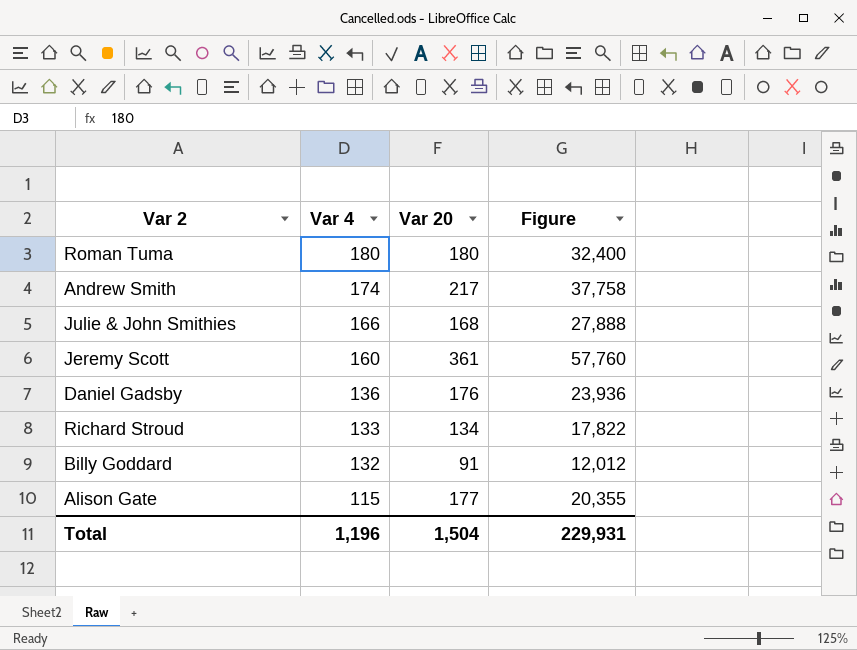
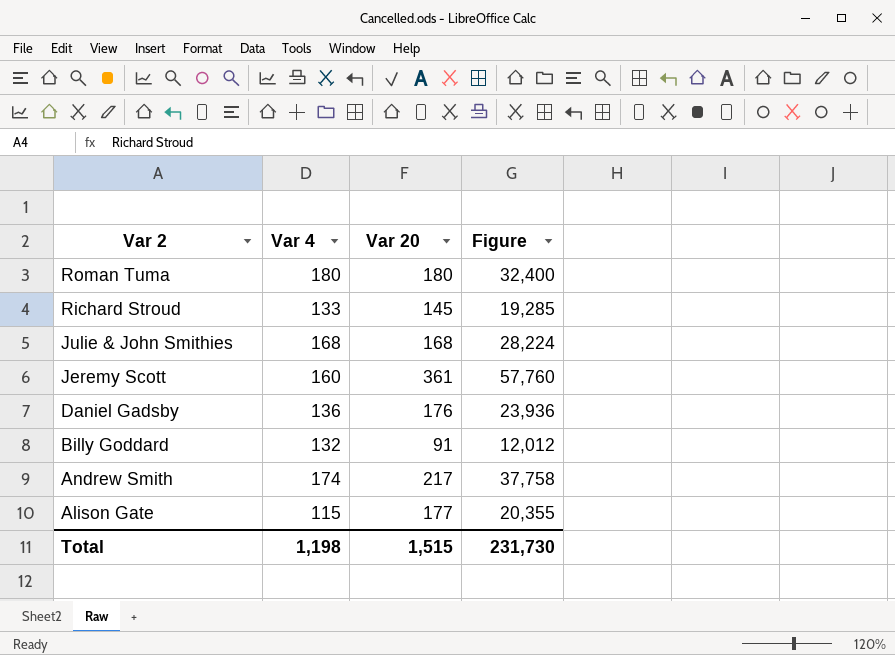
row order: Var 4 descending -> Var 2 descending
Richard Stroud | Var 20: 134 -> 145
Richard Stroud | Figure: 17,822 -> 19,285
Julie & John Smithies | Var 4: 166 -> 168
Julie & John Smithies | Figure: 27,888 -> 28,224
Total | Var 4: 1,196 -> 1,198
Total | Var 20: 1,504 -> 1,515
Total | Figure: 229,931 -> 231,730

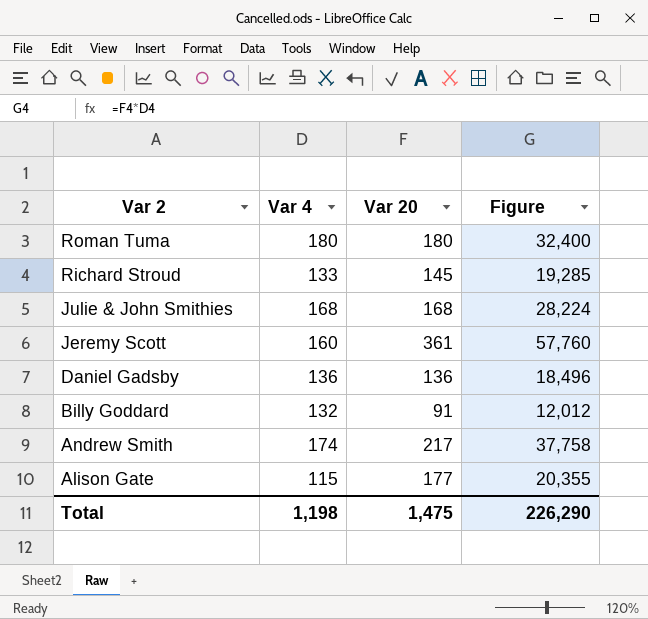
Daniel Gadsby | Var 20: 176 -> 136
Daniel Gadsby | Figure: 23,936 -> 18,496
Total | Var 20: 1,515 -> 1,475
Total | Figure: 231,730 -> 226,290

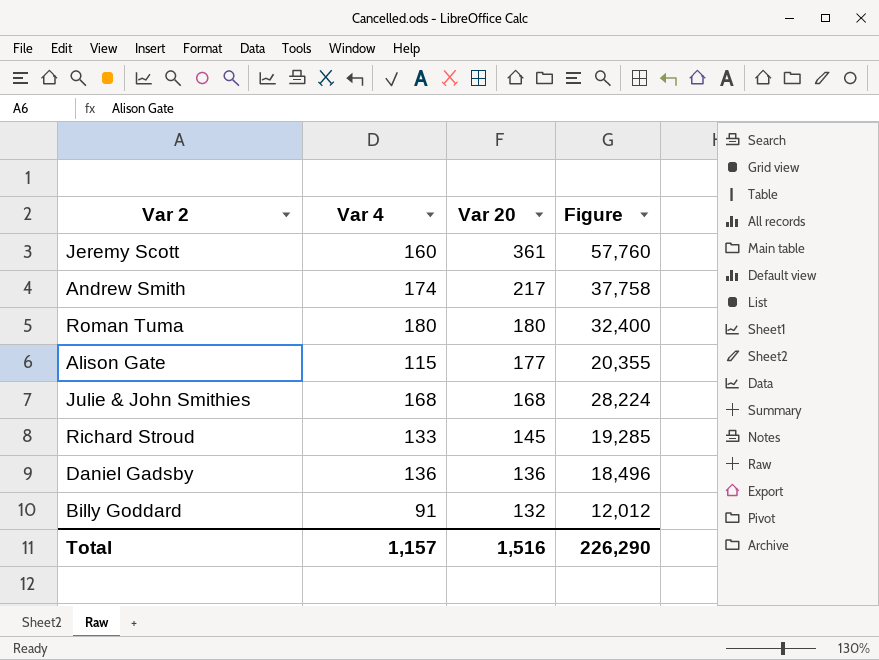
row order: Var 2 descending -> Var 20 descending
Billy Goddard | Var 4: 132 -> 91
Billy Goddard | Var 20: 91 -> 132
Total | Var 4: 1,198 -> 1,157
Total | Var 20: 1,475 -> 1,516

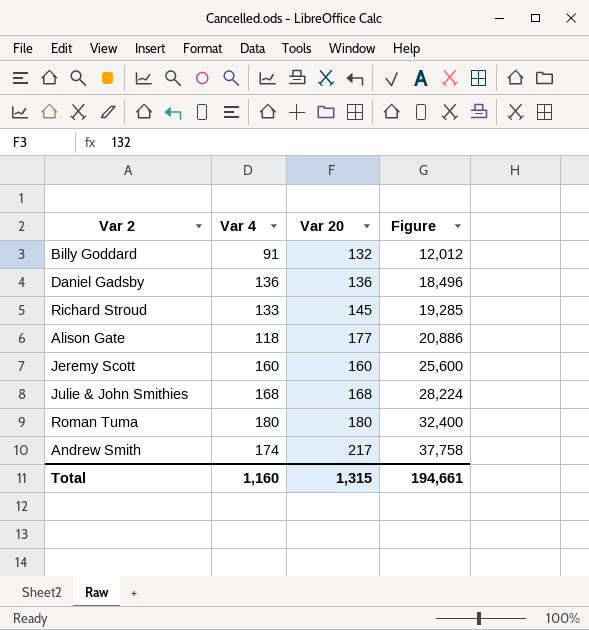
row order: Var 20 descending -> Figure ascending
Alison Gate | Var 4: 115 -> 118
Alison Gate | Figure: 20,355 -> 20,886
Jeremy Scott | Var 20: 361 -> 160
Jeremy Scott | Figure: 57,760 -> 25,600
Total | Var 4: 1,157 -> 1,160
Total | Var 20: 1,516 -> 1,315
Total | Figure: 226,290 -> 194,661

